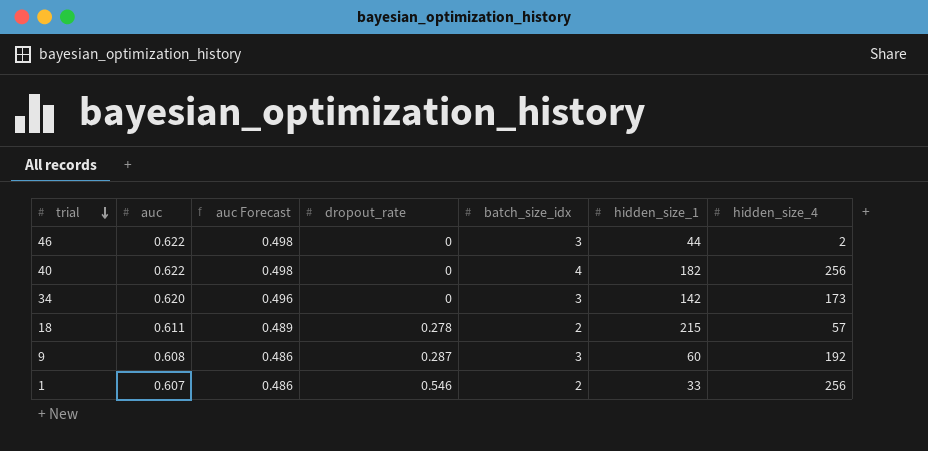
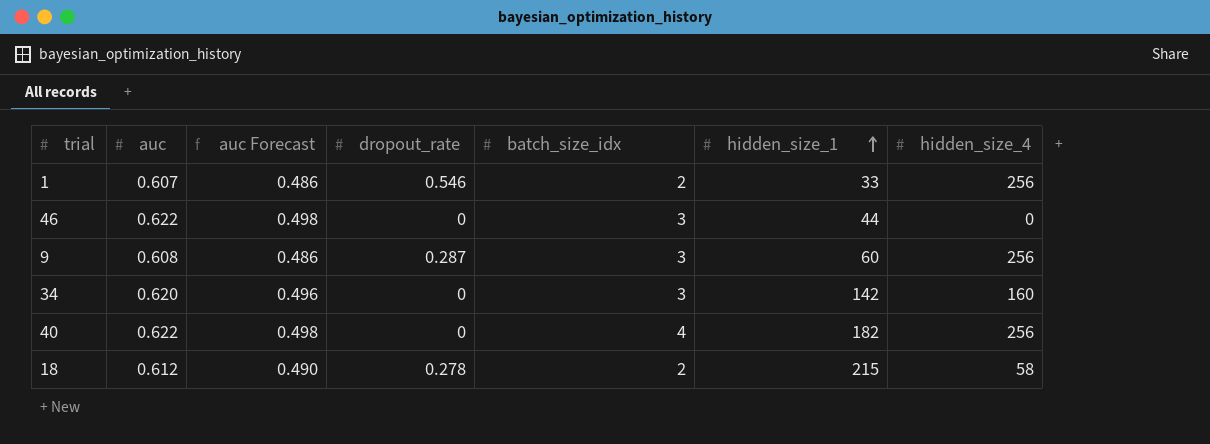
row order: trial descending -> hidden_size_1 ascending
46 | hidden_size_4: 2 -> 0
9 | hidden_size_4: 192 -> 256
34 | hidden_size_4: 173 -> 160
18 | auc: 0.611 -> 0.612
18 | auc Forecast: 0.489 -> 0.490
18 | hidden_size_4: 57 -> 58

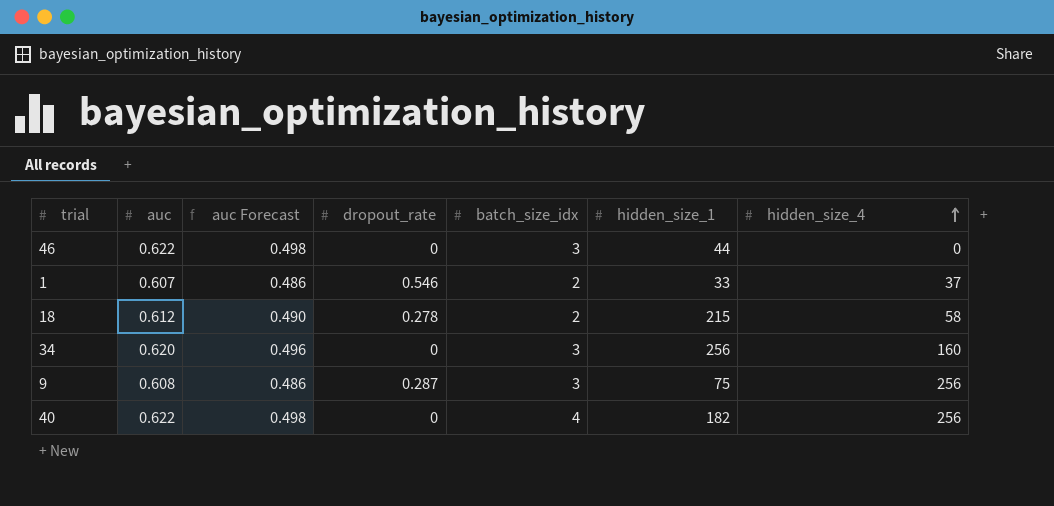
row order: hidden_size_1 ascending -> hidden_size_4 ascending
1 | hidden_size_4: 256 -> 37
34 | hidden_size_1: 142 -> 256
9 | hidden_size_1: 60 -> 75

